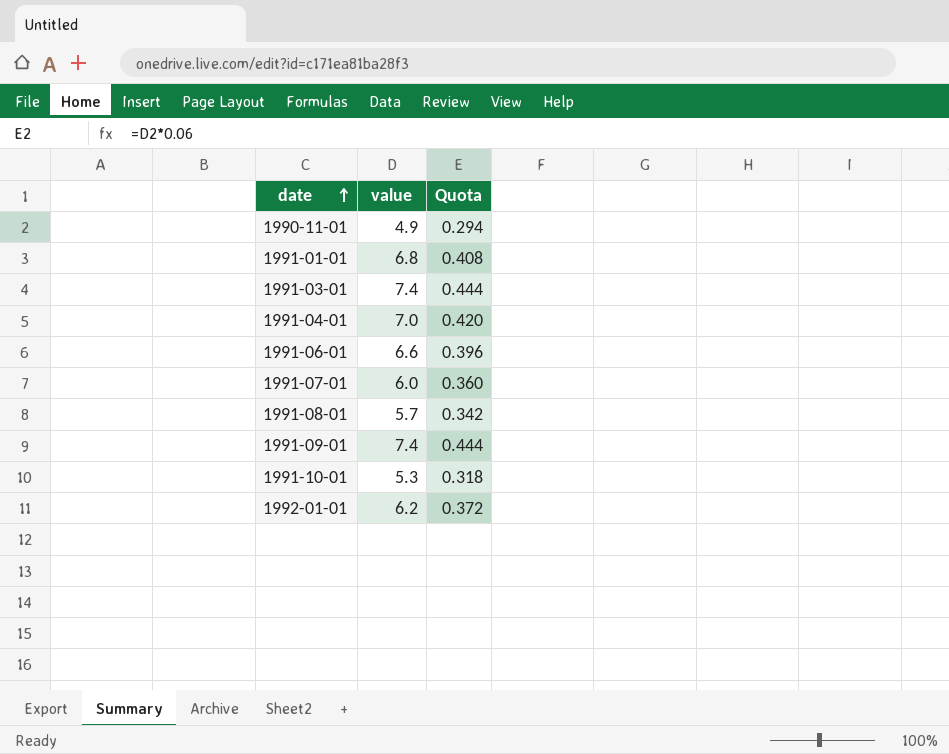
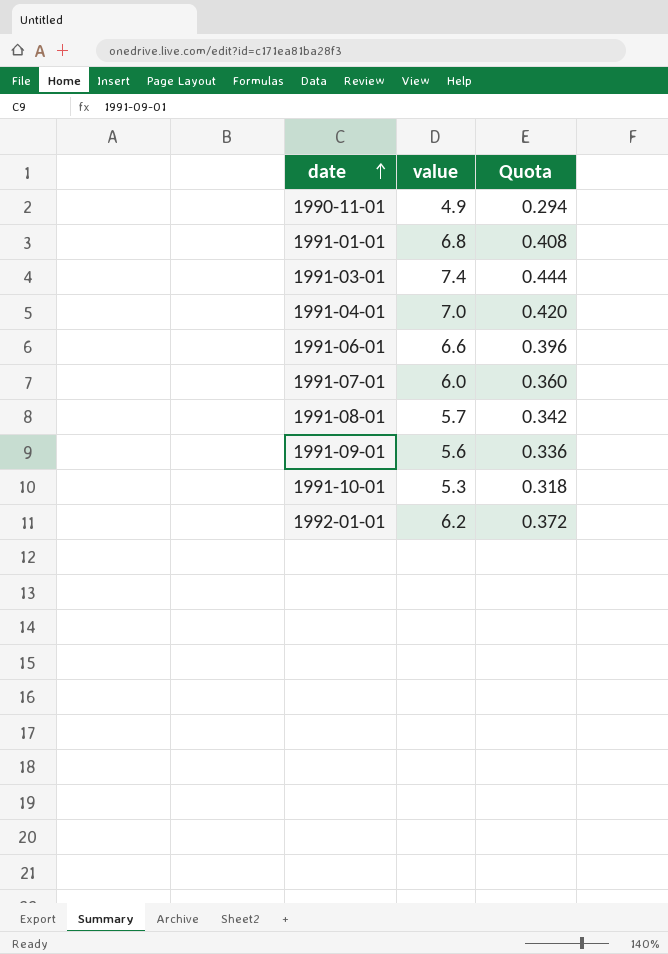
1991-09-01 | value: 7.4 -> 5.6
1991-09-01 | Quota: 0.444 -> 0.336

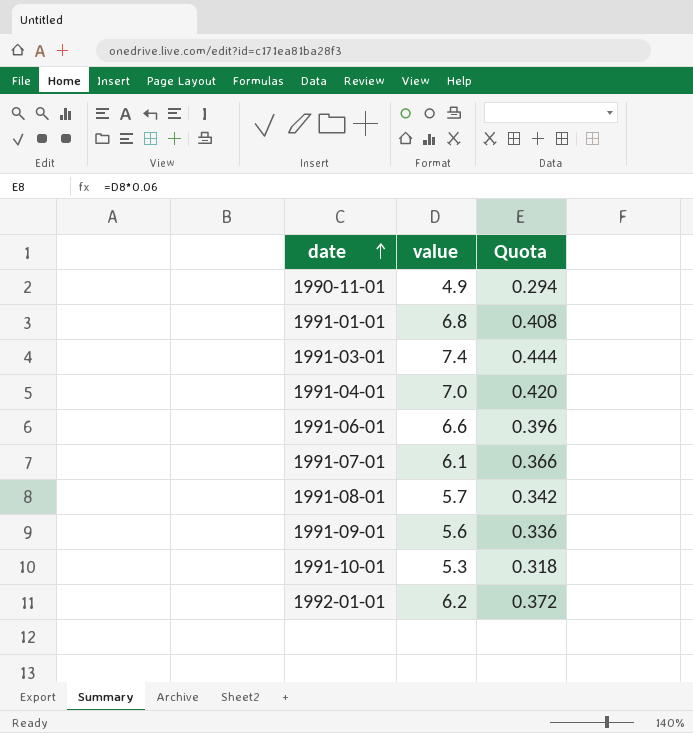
1991-07-01 | value: 6.0 -> 6.1
1991-07-01 | Quota: 0.360 -> 0.366

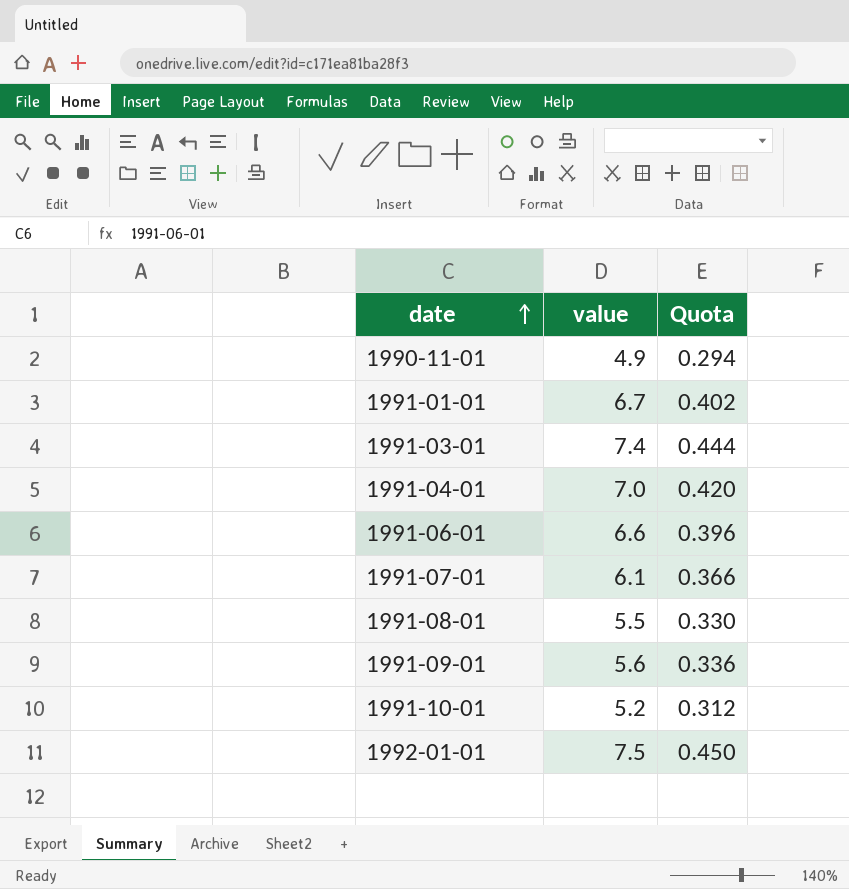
1991-01-01 | value: 6.8 -> 6.7
1991-01-01 | Quota: 0.408 -> 0.402
1991-08-01 | value: 5.7 -> 5.5
1991-08-01 | Quota: 0.342 -> 0.330
1991-10-01 | value: 5.3 -> 5.2
1991-10-01 | Quota: 0.318 -> 0.312
1992-01-01 | value: 6.2 -> 7.5
1992-01-01 | Quota: 0.372 -> 0.450

